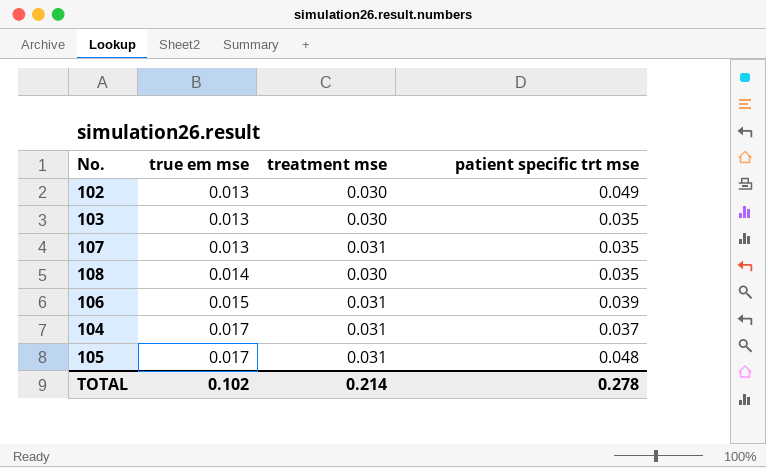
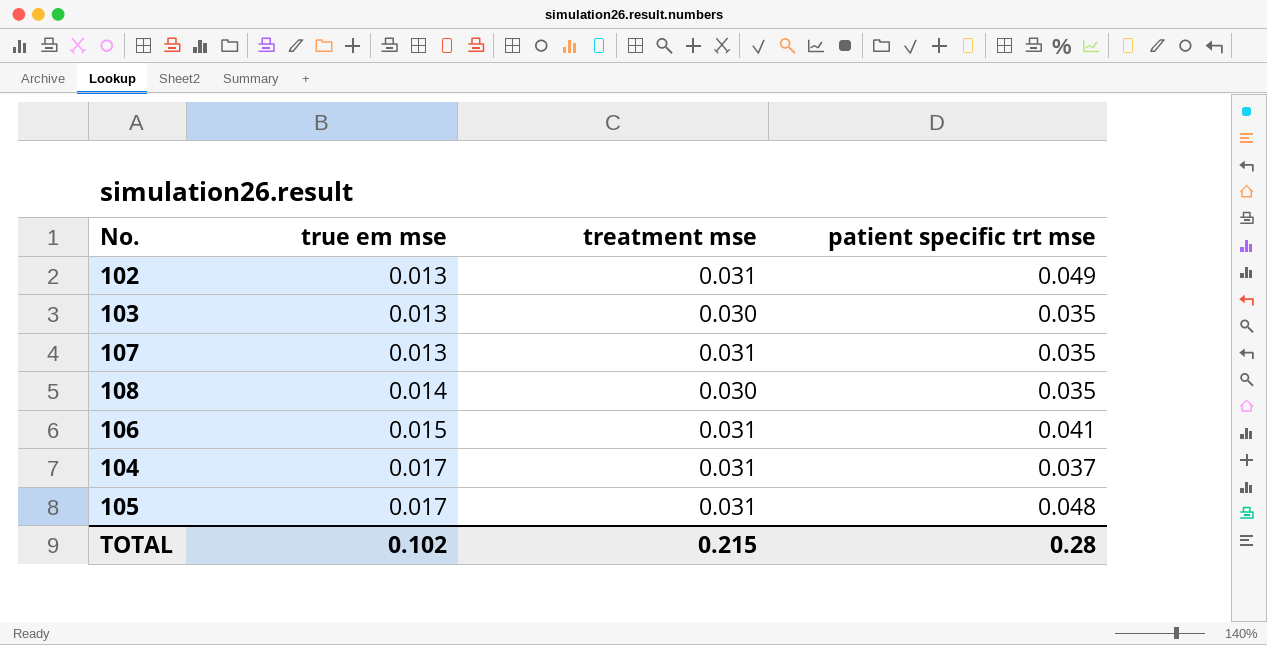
102 | treatment mse: 0.030 -> 0.031
106 | patient specific trt mse: 0.039 -> 0.041
TOTAL | treatment mse: 0.214 -> 0.215
TOTAL | patient specific trt mse: 0.278 -> 0.28

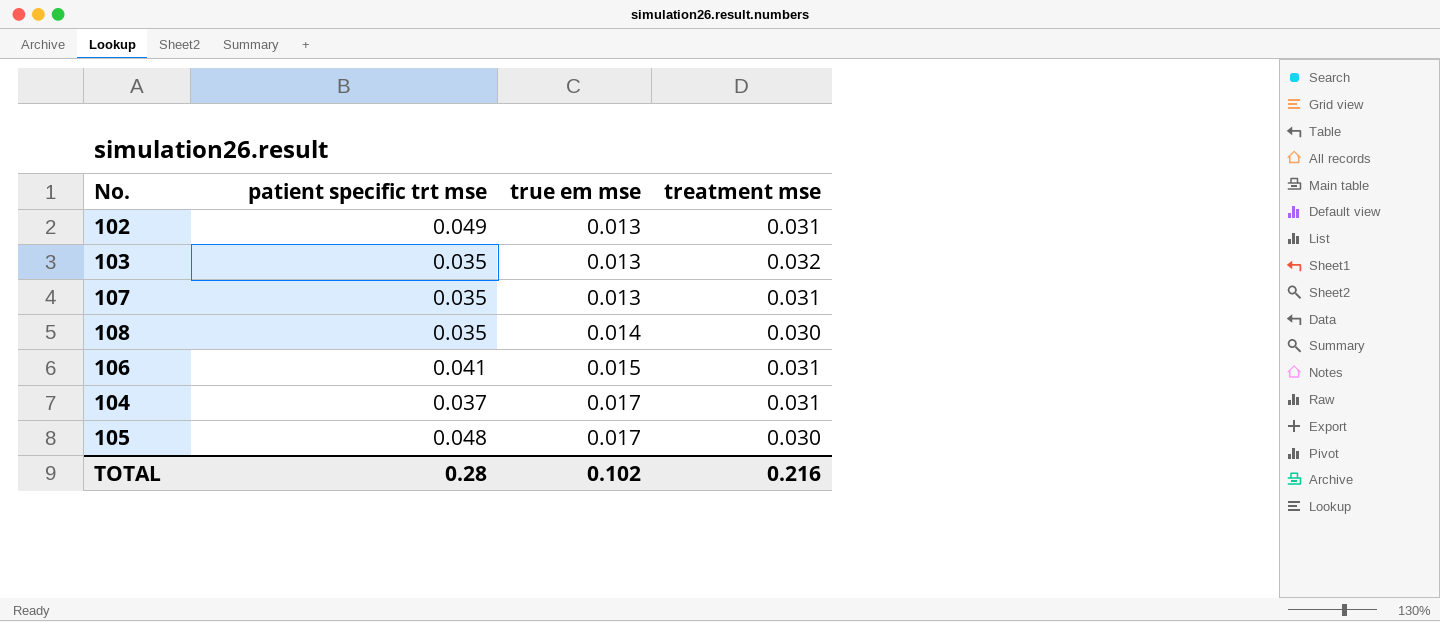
column patient specific trt mse | position: 4 -> 2
103 | treatment mse: 0.030 -> 0.032
105 | treatment mse: 0.031 -> 0.030
TOTAL | treatment mse: 0.215 -> 0.216

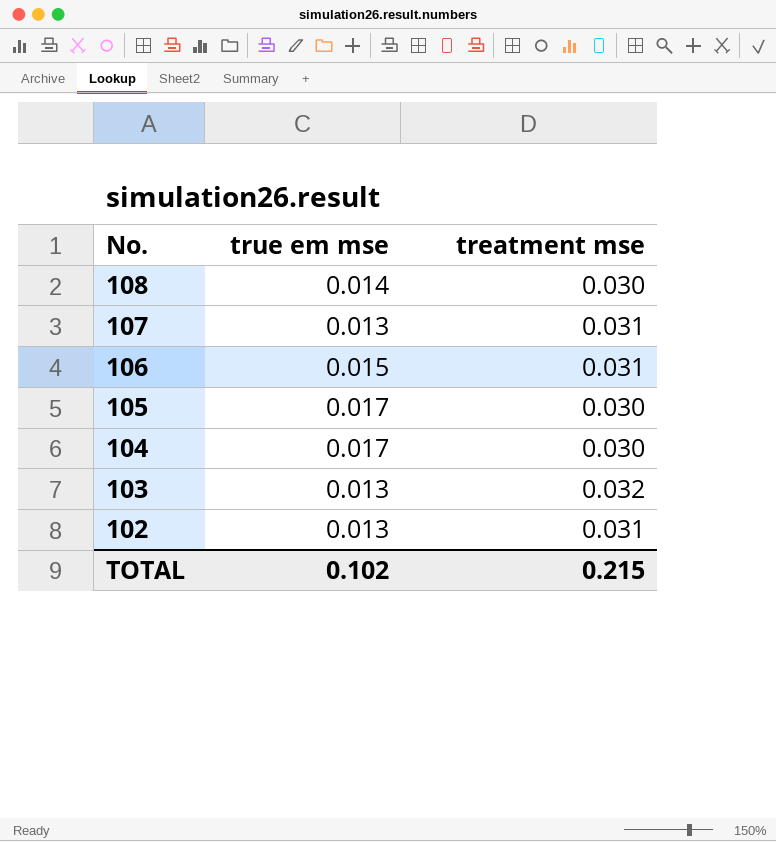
row order: true em mse ascending -> No. descending
column patient specific trt mse | position: 2 -> none
104 | treatment mse: 0.031 -> 0.030
TOTAL | treatment mse: 0.216 -> 0.215

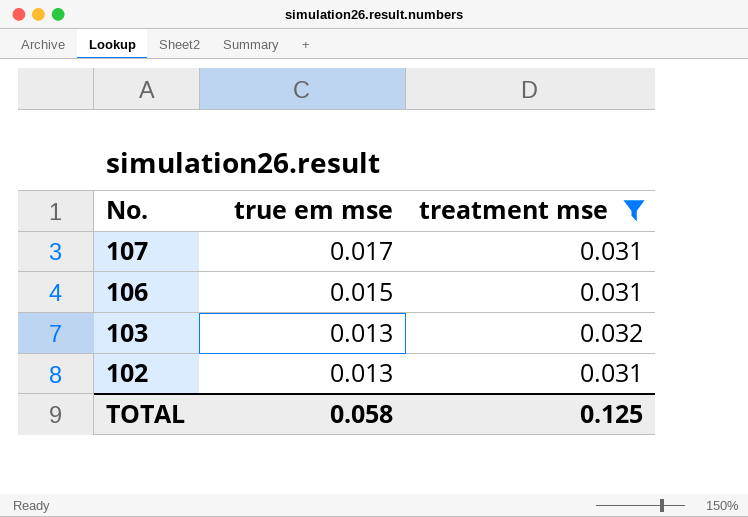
filter: none -> treatment mse != 0.030
107 | true em mse: 0.013 -> 0.017
TOTAL | true em mse: 0.102 -> 0.058
TOTAL | treatment mse: 0.215 -> 0.125

